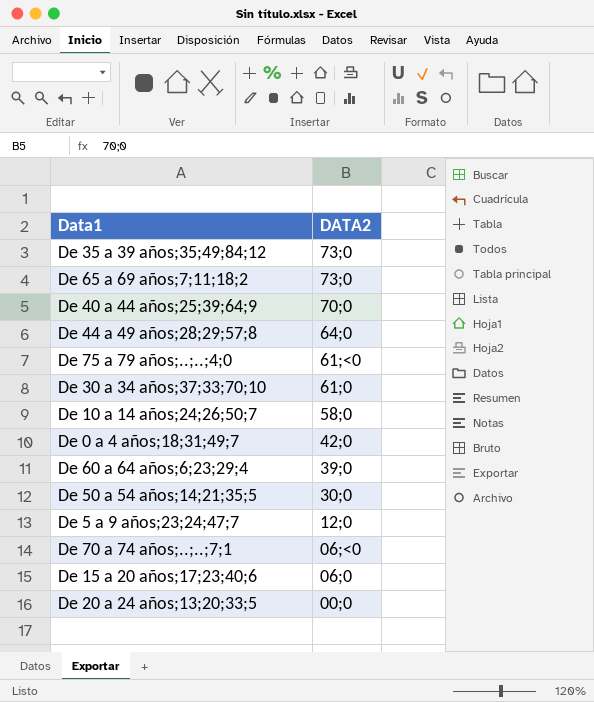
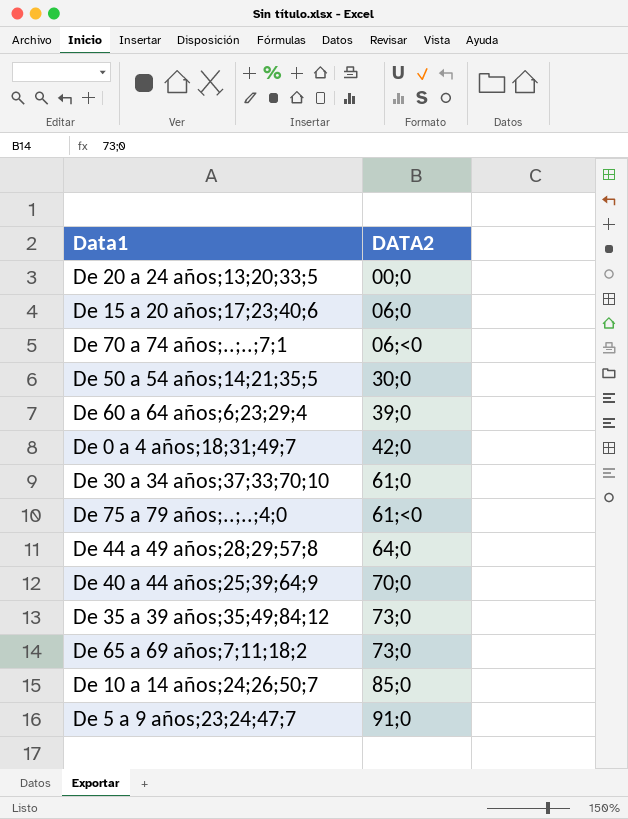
row order: DATA2 descending -> DATA2 ascending
De 10 a 14 años;24;26;50;7 | DATA2: 58;0 -> 85;0
De 5 a 9 años;23;24;47;7 | DATA2: 12;0 -> 91;0

